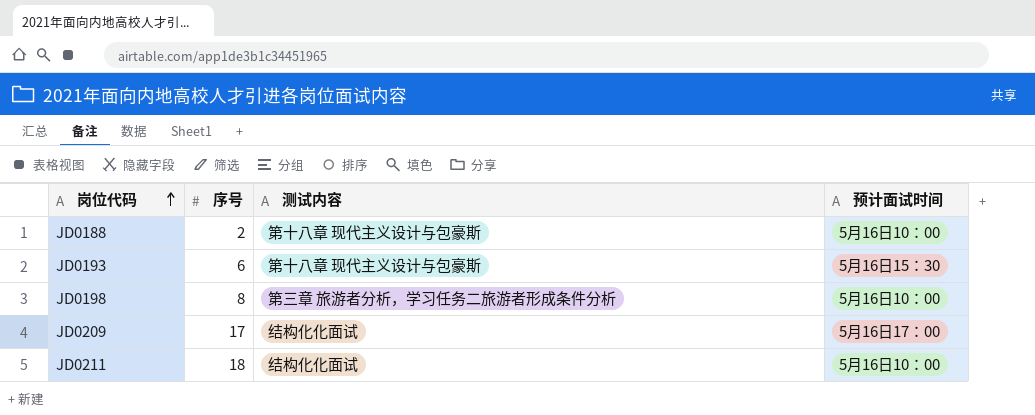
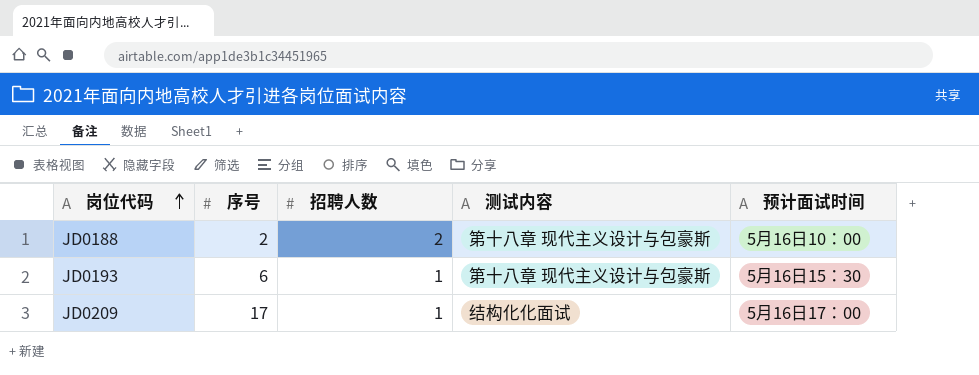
column 招聘人数 | position: none -> 3
row JD0198: 8 | 第三章 旅游者分析，学习任务二旅游者形成条件分析 | 5月16日10：00 -> none
row JD0211: 18 | 结构化化面试 | 5月16日10：00 -> none

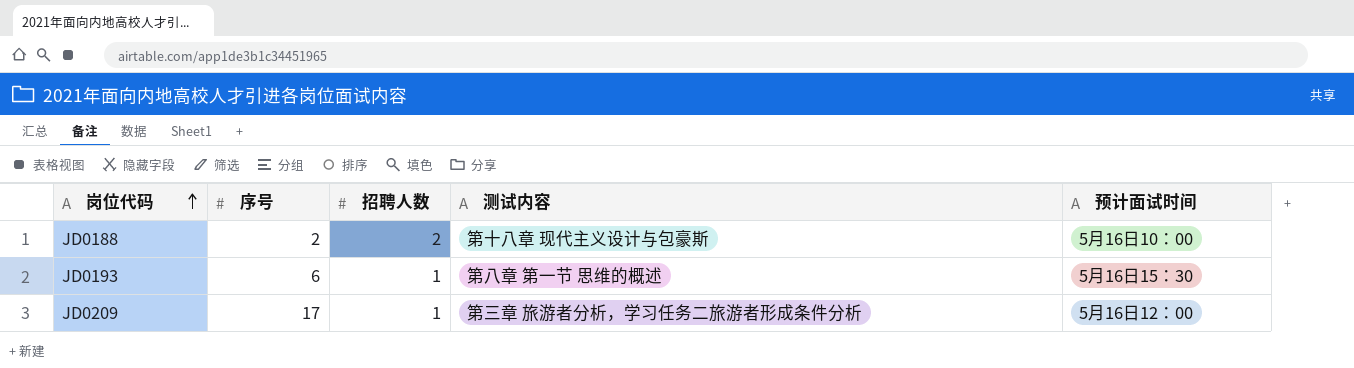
JD0193 | 测试内容: 第十八章 现代主义设计与包豪斯 -> 第八章 第一节 思维的概述
JD0209 | 测试内容: 结构化化面试 -> 第三章 旅游者分析，学习任务二旅游者形成条件分析
JD0209 | 预计面试时间: 5月16日17：00 -> 5月16日12：00

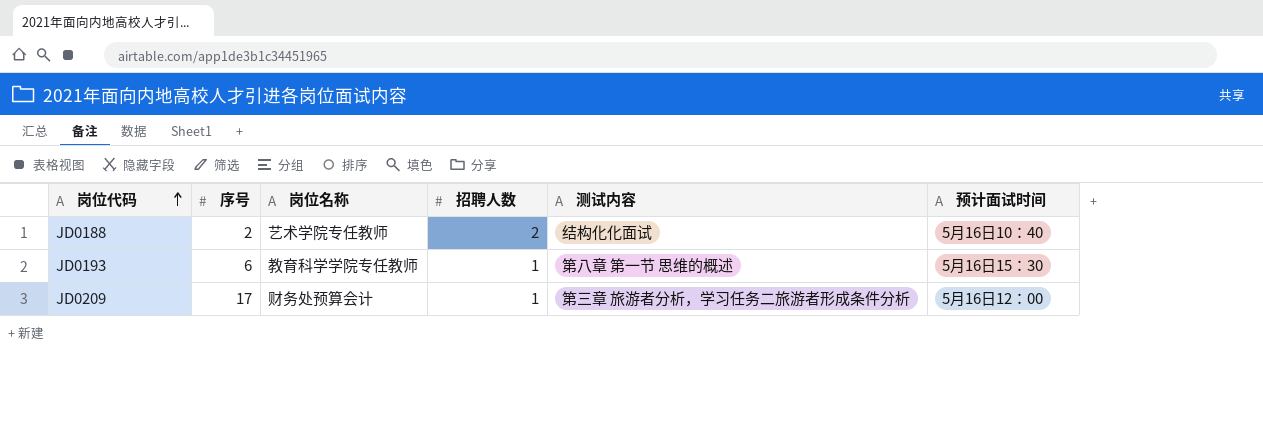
column 岗位名称 | position: none -> 3
JD0188 | 测试内容: 第十八章 现代主义设计与包豪斯 -> 结构化化面试
JD0188 | 预计面试时间: 5月16日10：00 -> 5月16日10：40

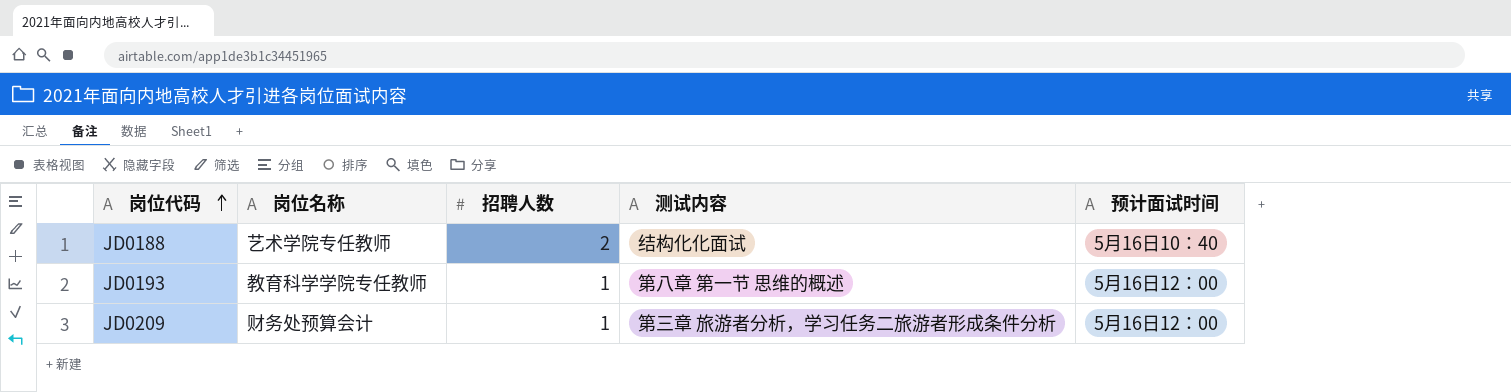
column 序号 | position: 2 -> none
JD0193 | 预计面试时间: 5月16日15：30 -> 5月16日12：00

